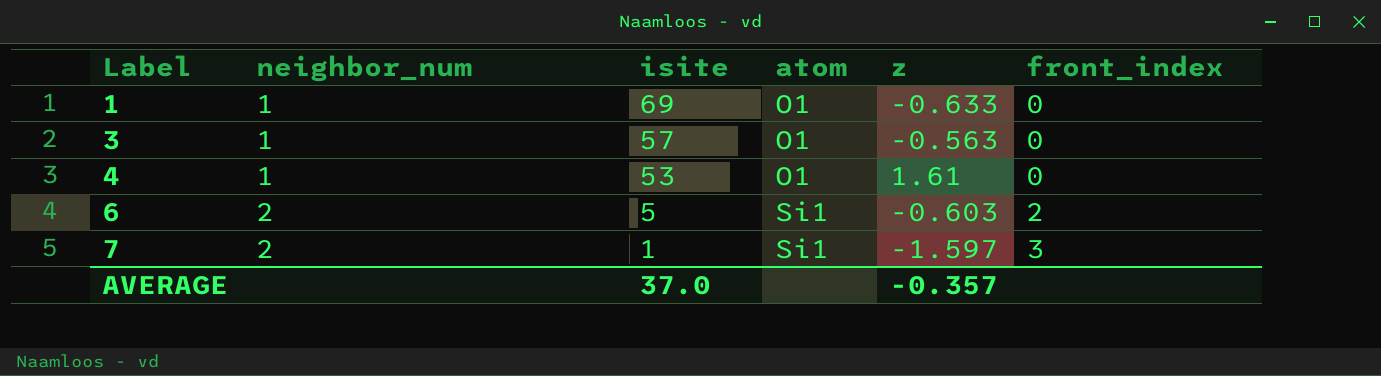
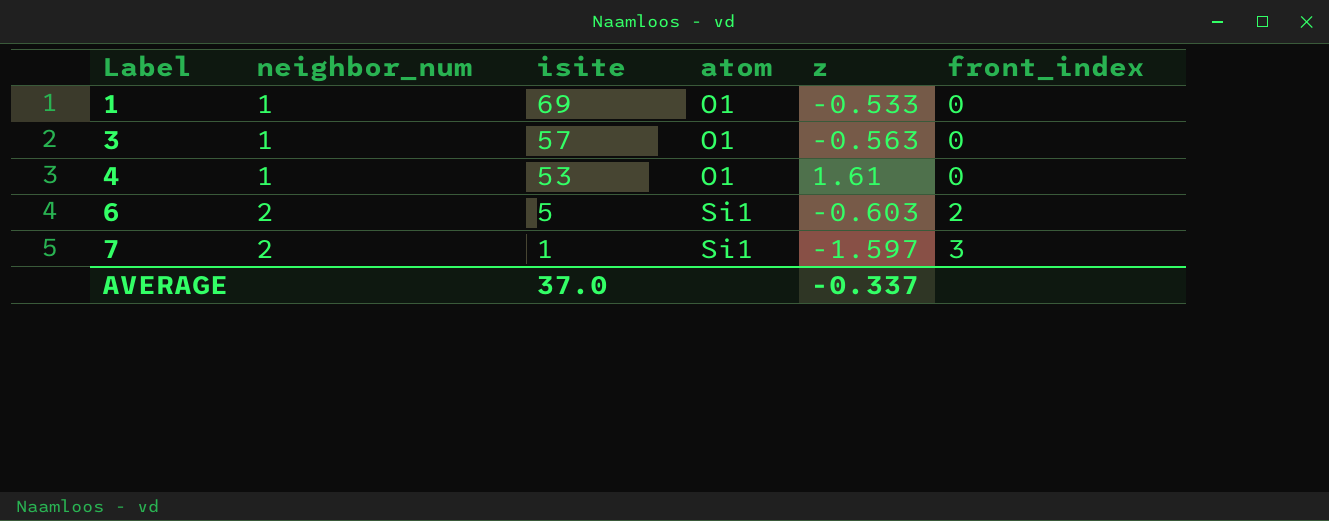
1 | z: -0.633 -> -0.533
AVERAGE | z: -0.357 -> -0.337

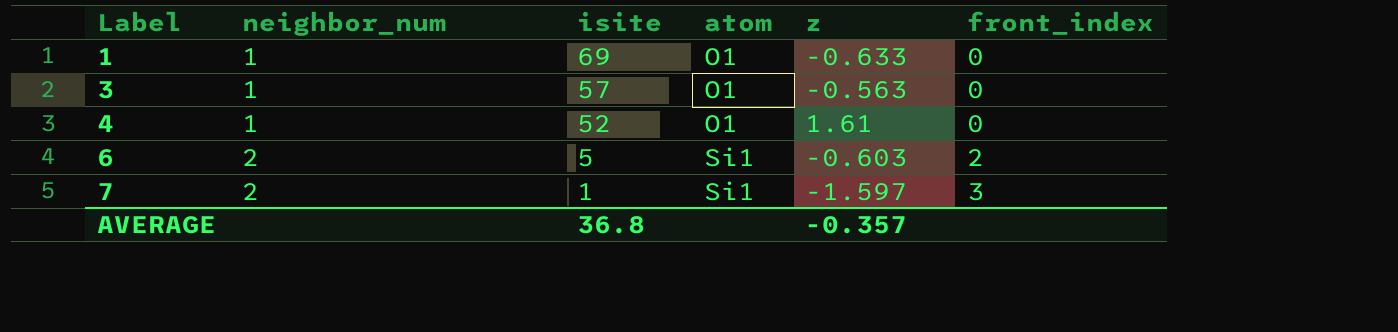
1 | z: -0.533 -> -0.633
4 | isite: 53 -> 52
AVERAGE | isite: 37.0 -> 36.8
AVERAGE | z: -0.337 -> -0.357

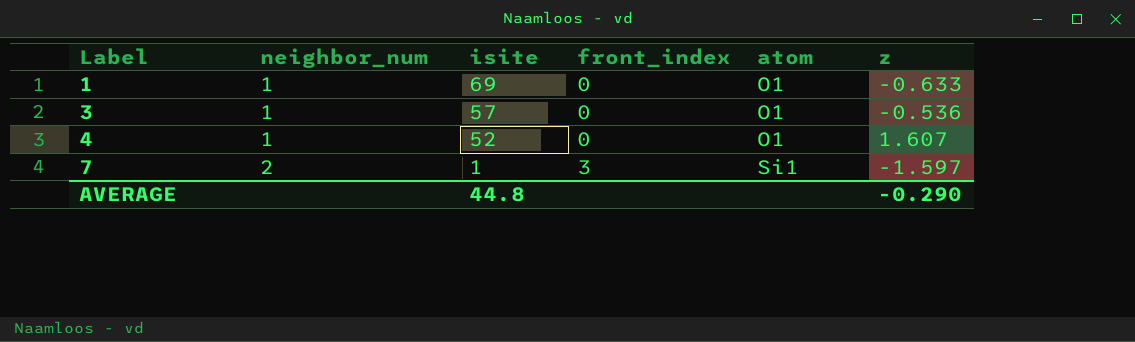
column front_index | position: 6 -> 4
row 6: 2 | 5 | Si1 | -0.603 | 2 -> none
3 | z: -0.563 -> -0.536
4 | z: 1.61 -> 1.607
AVERAGE | isite: 36.8 -> 44.8
AVERAGE | z: -0.357 -> -0.290

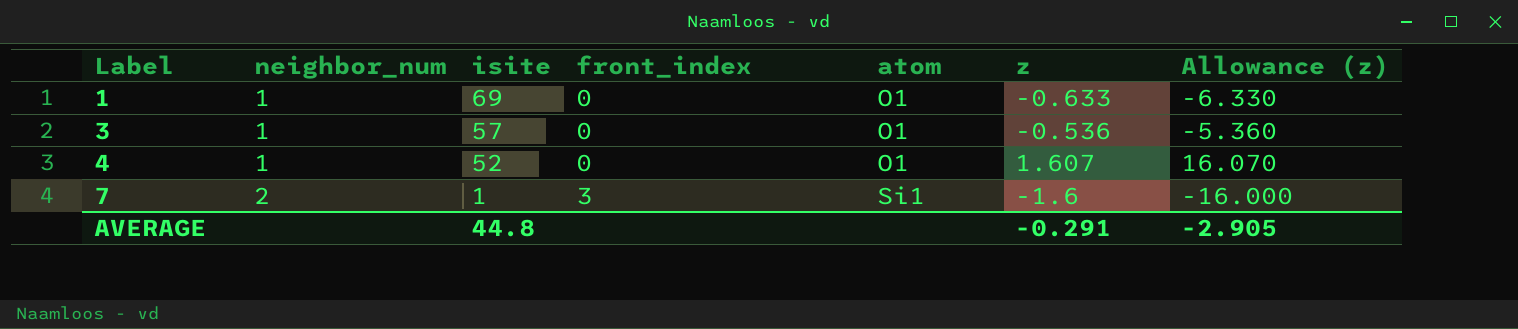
column Allowance (z) | formula: none -> [z] * 10
7 | z: -1.597 -> -1.6
AVERAGE | z: -0.290 -> -0.291

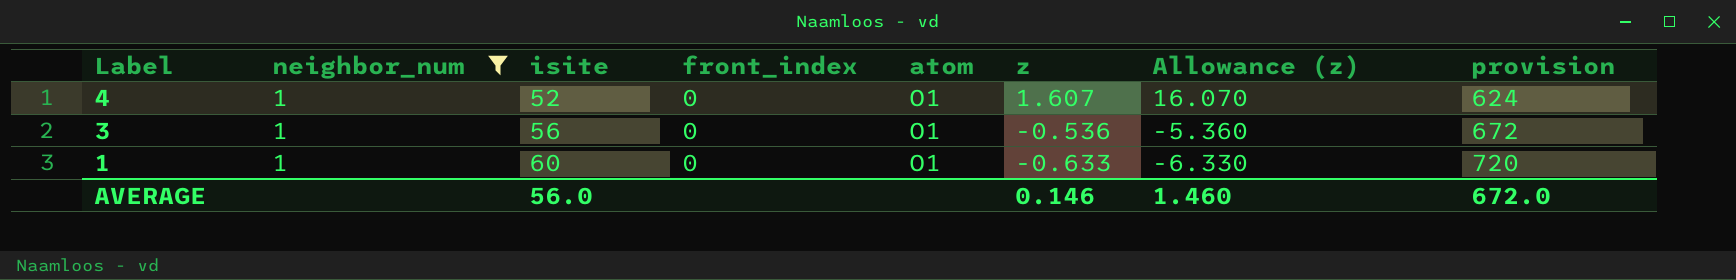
filter: none -> neighbor_num = 1
row order: Label ascending -> Label descending
column provision | formula: none -> [isite] * 12
3 | isite: 57 -> 56
1 | isite: 69 -> 60
AVERAGE | isite: 44.8 -> 56.0
AVERAGE | z: -0.291 -> 0.146
AVERAGE | Allowance (z): -2.905 -> 1.460

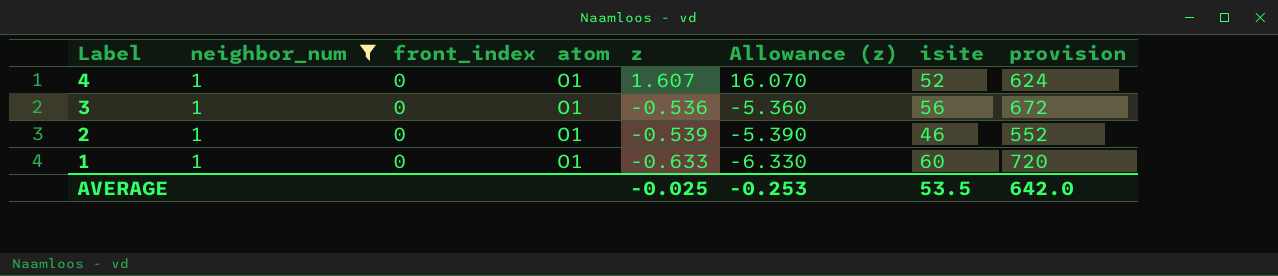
column isite | position: 3 -> 7
row 2: none -> 1 | 0 | O1 | -0.539 | -5.390 | 46 | 552
AVERAGE | z: 0.146 -> -0.025
AVERAGE | Allowance (z): 1.460 -> -0.253
AVERAGE | isite: 56.0 -> 53.5
AVERAGE | provision: 672.0 -> 642.0

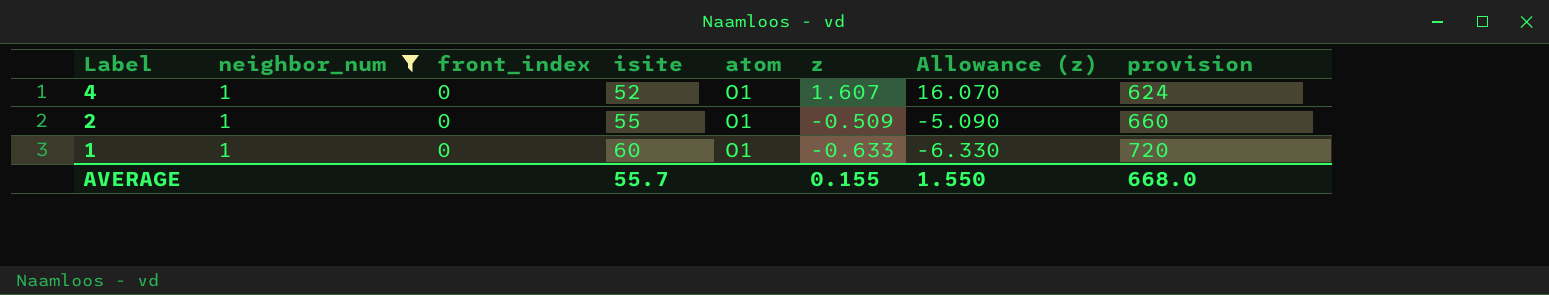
column isite | position: 7 -> 4
row 3: 1 | 0 | O1 | -0.536 | -5.360 | 56 | 672 -> none
2 | isite: 46 -> 55
2 | z: -0.539 -> -0.509
2 | Allowance (z): -5.390 -> -5.090
2 | provision: 552 -> 660
AVERAGE | isite: 53.5 -> 55.7
AVERAGE | z: -0.025 -> 0.155
AVERAGE | Allowance (z): -0.253 -> 1.550
AVERAGE | provision: 642.0 -> 668.0

